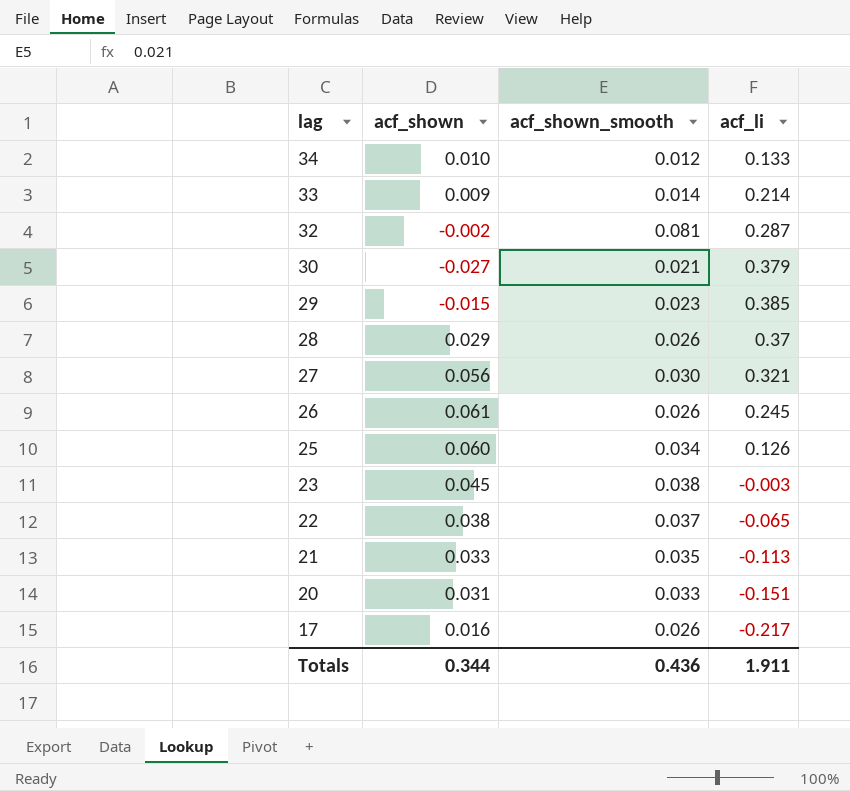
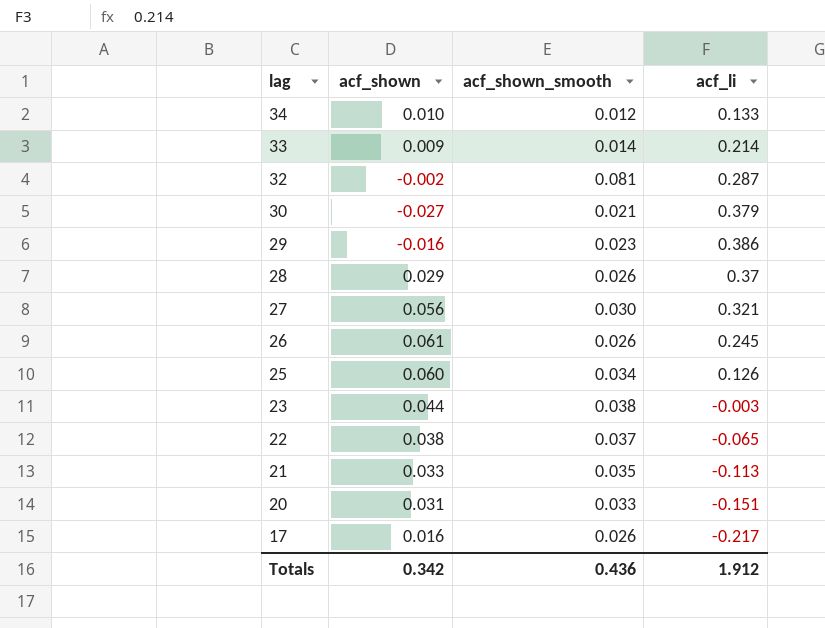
29 | acf_shown: -0.015 -> -0.016
29 | acf_li: 0.385 -> 0.386
23 | acf_shown: 0.045 -> 0.044
Totals | acf_shown: 0.344 -> 0.342
Totals | acf_li: 1.911 -> 1.912

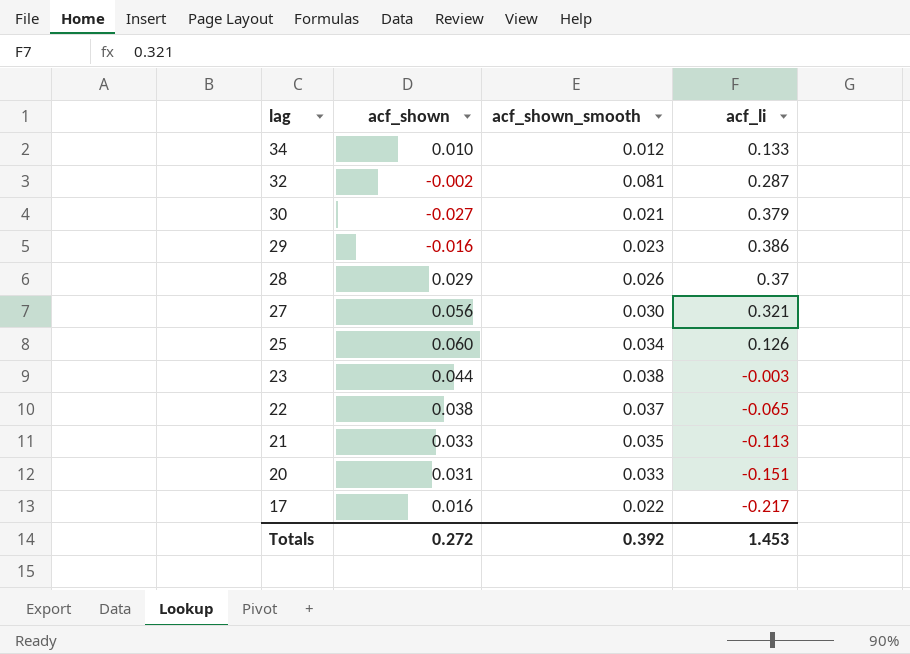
row 33: 0.009 | 0.014 | 0.214 -> none
row 26: 0.061 | 0.026 | 0.245 -> none
17 | acf_shown_smooth: 0.026 -> 0.022
Totals | acf_shown: 0.342 -> 0.272
Totals | acf_shown_smooth: 0.436 -> 0.392
Totals | acf_li: 1.912 -> 1.453

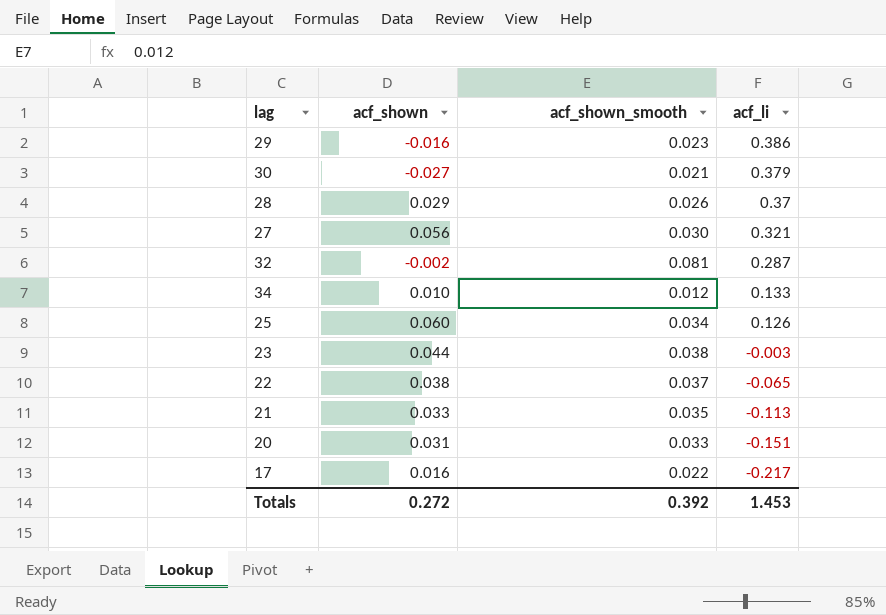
row order: lag descending -> acf_li descending

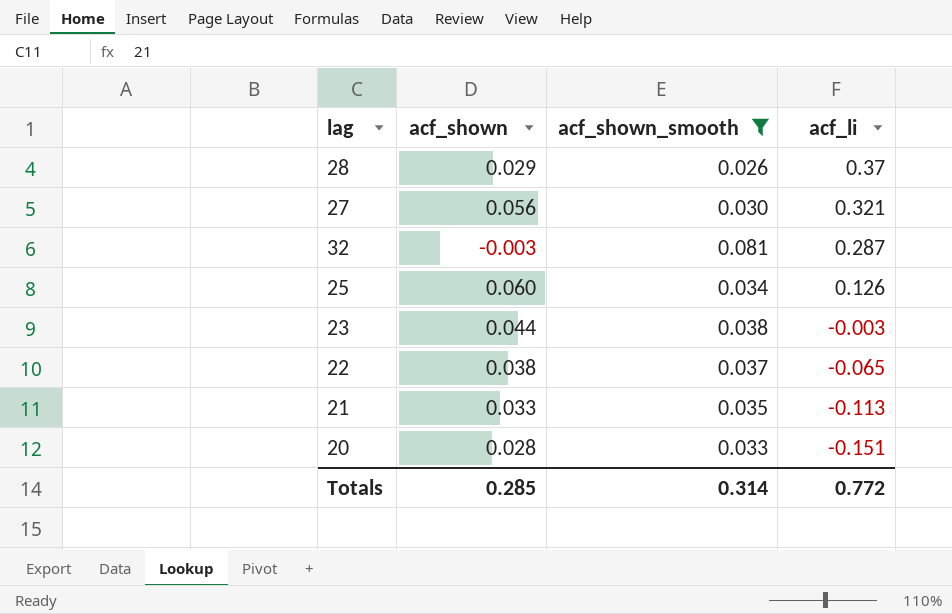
filter: none -> acf_shown_smooth >= 0.026
32 | acf_shown: -0.002 -> -0.003
20 | acf_shown: 0.031 -> 0.028
Totals | acf_shown: 0.272 -> 0.285
Totals | acf_shown_smooth: 0.392 -> 0.314
Totals | acf_li: 1.453 -> 0.772

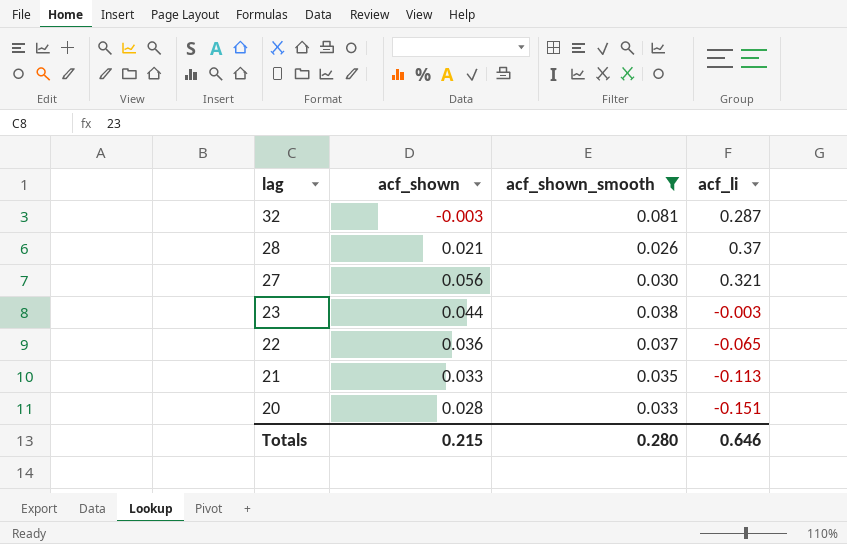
row order: acf_li descending -> lag descending
row 25: 0.060 | 0.034 | 0.126 -> none
28 | acf_shown: 0.029 -> 0.021
22 | acf_shown: 0.038 -> 0.036
Totals | acf_shown: 0.285 -> 0.215
Totals | acf_shown_smooth: 0.314 -> 0.280
Totals | acf_li: 0.772 -> 0.646

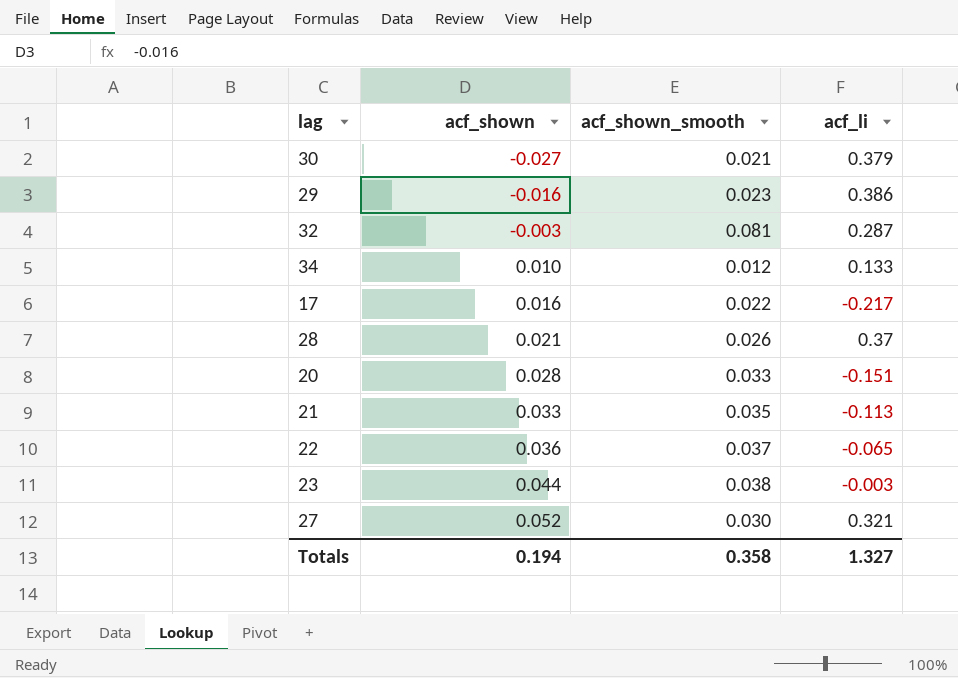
filter: acf_shown_smooth >= 0.026 -> none
row order: lag descending -> acf_shown ascending
27 | acf_shown: 0.056 -> 0.052
Totals | acf_shown: 0.215 -> 0.194
Totals | acf_shown_smooth: 0.280 -> 0.358
Totals | acf_li: 0.646 -> 1.327

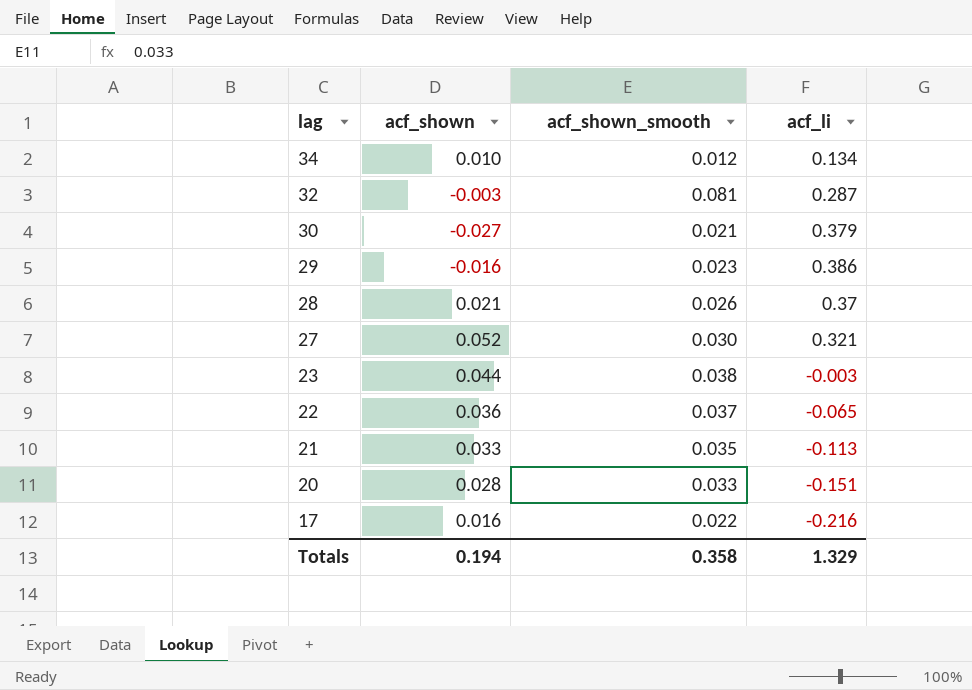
row order: acf_shown ascending -> lag descending
34 | acf_li: 0.133 -> 0.134
17 | acf_li: -0.217 -> -0.216
Totals | acf_li: 1.327 -> 1.329

